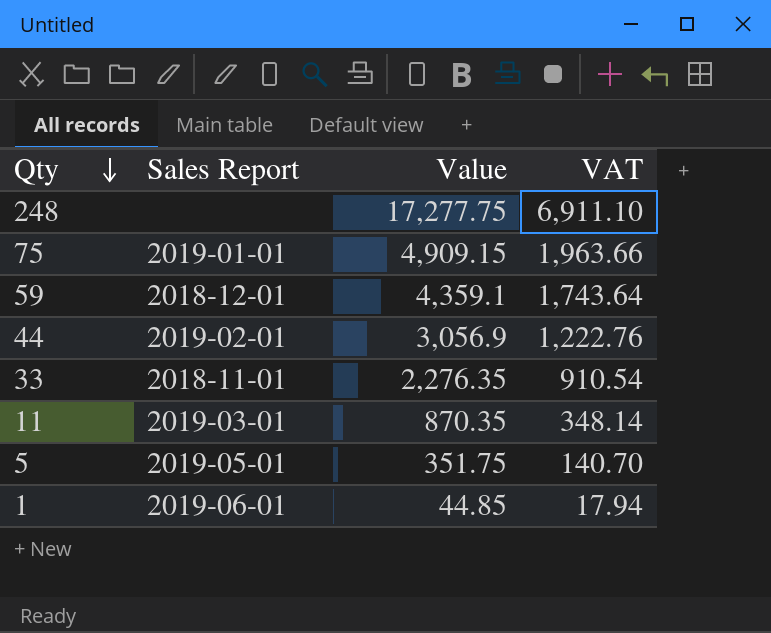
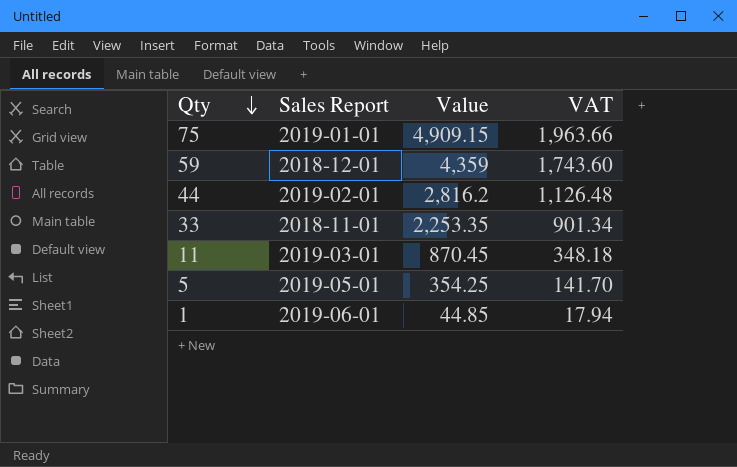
row 248: none | 17,277.75 | 6,911.10 -> none
59 | Value: 4,359.1 -> 4,359
59 | VAT: 1,743.64 -> 1,743.60
44 | Value: 3,056.9 -> 2,816.2
44 | VAT: 1,222.76 -> 1,126.48
33 | Value: 2,276.35 -> 2,253.35
33 | VAT: 910.54 -> 901.34
11 | Value: 870.35 -> 870.45
11 | VAT: 348.14 -> 348.18
5 | Value: 351.75 -> 354.25
5 | VAT: 140.70 -> 141.70

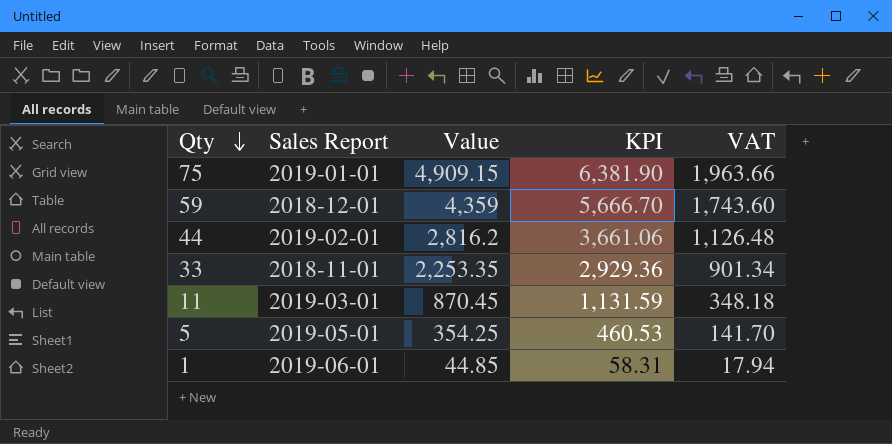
column KPI | formula: none -> [Value] * 1.3

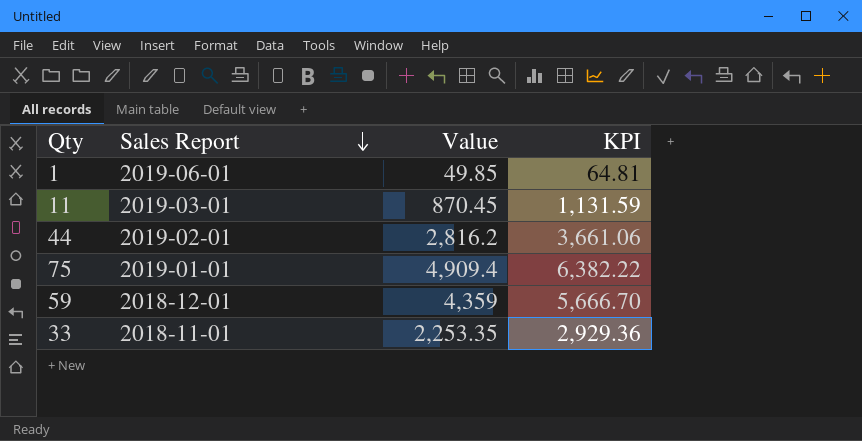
row order: Qty descending -> Sales Report descending
column VAT | formula: [Value] * 0.4 -> none
row 5: 2019-05-01 | 354.25 | 460.53 | 141.70 -> none
1 | Value: 44.85 -> 49.85
1 | KPI: 58.31 -> 64.81
75 | Value: 4,909.15 -> 4,909.4
75 | KPI: 6,381.90 -> 6,382.22

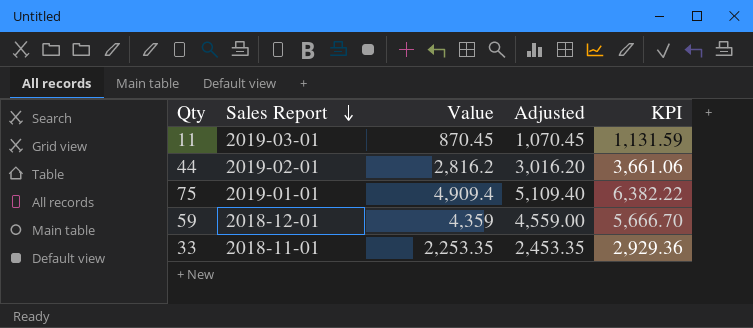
column Adjusted | formula: none -> [Value] + 200
row 1: 2019-06-01 | 49.85 | 64.81 -> none

